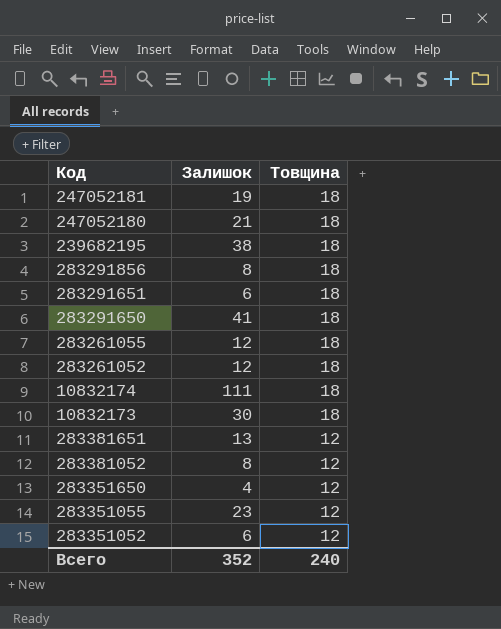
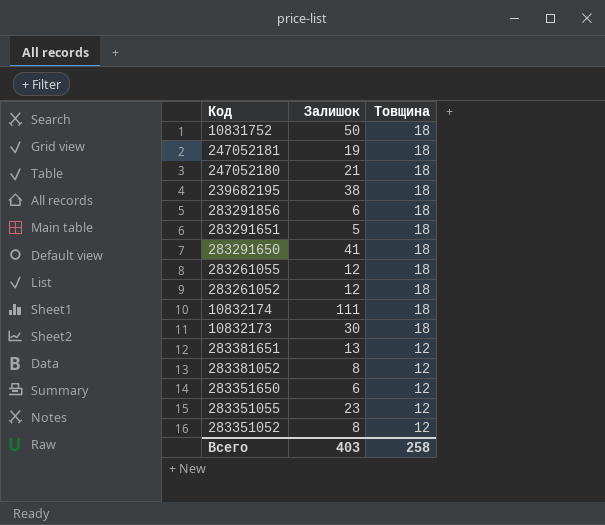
row 10831752: none -> 50 | 18
283291856 | Залишок: 8 -> 6
283291651 | Залишок: 6 -> 5
283351650 | Залишок: 4 -> 6
283351052 | Залишок: 6 -> 8
Всего | Залишок: 352 -> 403
Всего | Товщина: 240 -> 258

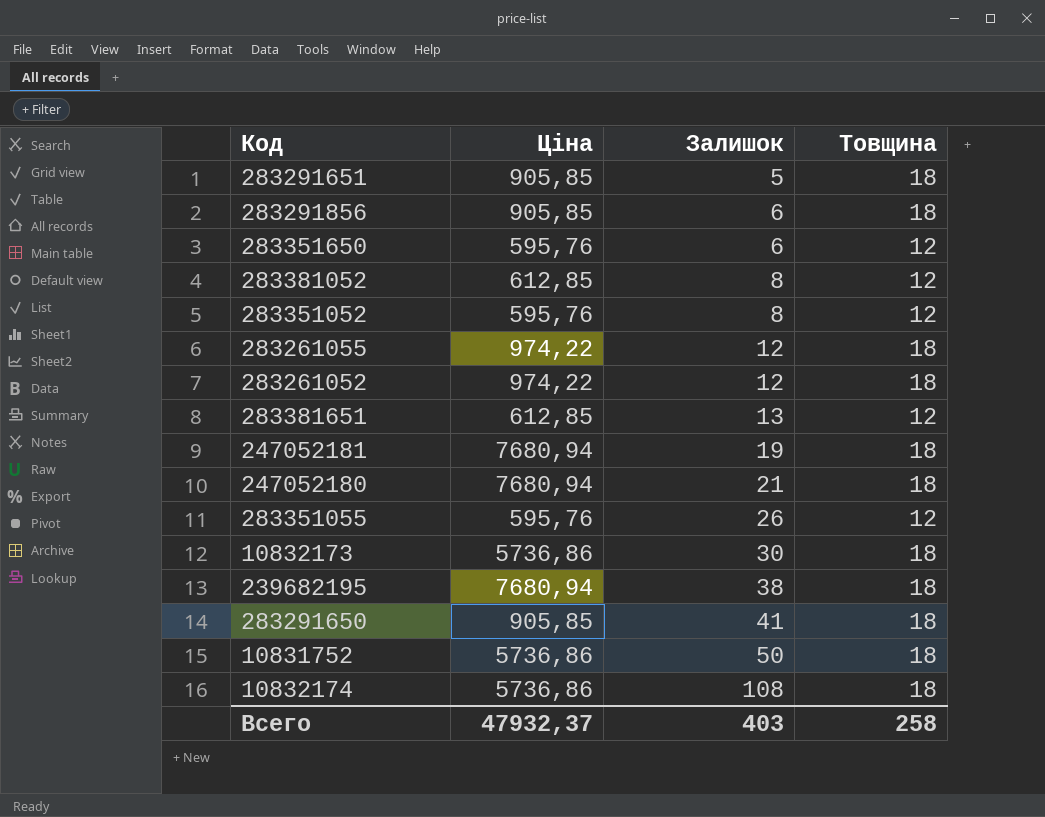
row order: Товщина descending -> Залишок ascending
column Ціна | position: none -> 2
283351055 | Залишок: 23 -> 26
10832174 | Залишок: 111 -> 108

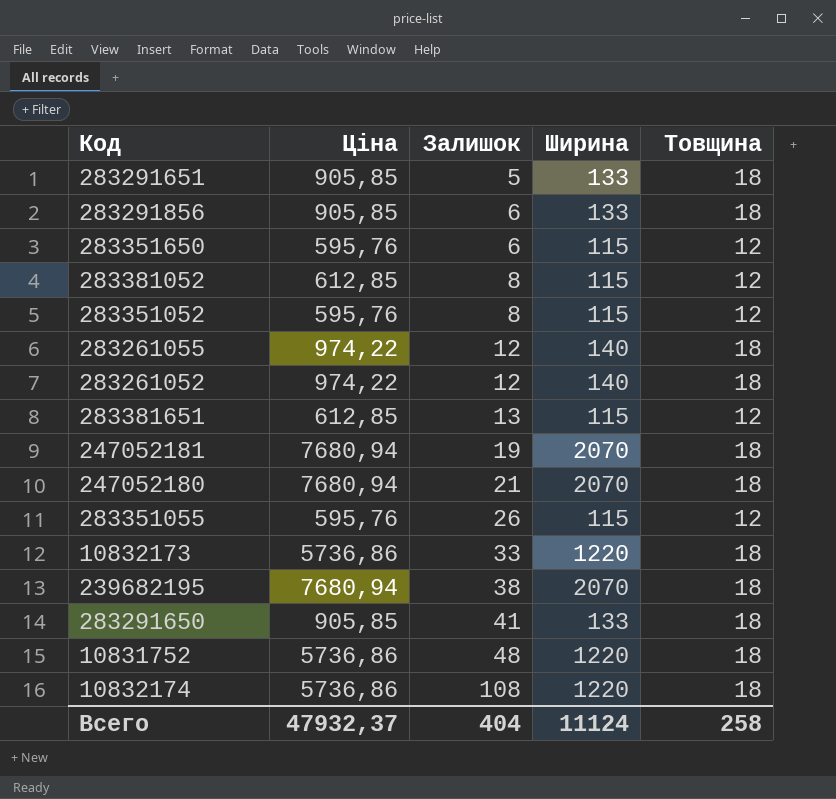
column Ширина | position: none -> 4
10832173 | Залишок: 30 -> 33
10831752 | Залишок: 50 -> 48
Всего | Залишок: 403 -> 404

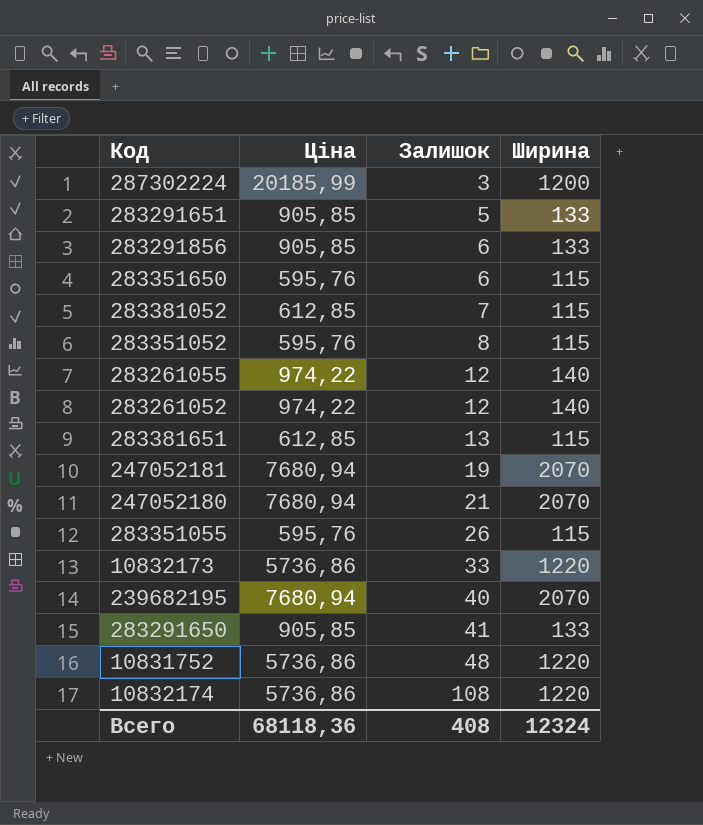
column Товщина | position: 5 -> none
row 287302224: none -> 20185,99 | 3 | 1200
283381052 | Залишок: 8 -> 7
239682195 | Залишок: 38 -> 40
Всего | Ціна: 47932,37 -> 68118,36
Всего | Залишок: 404 -> 408
Всего | Ширина: 11124 -> 12324

